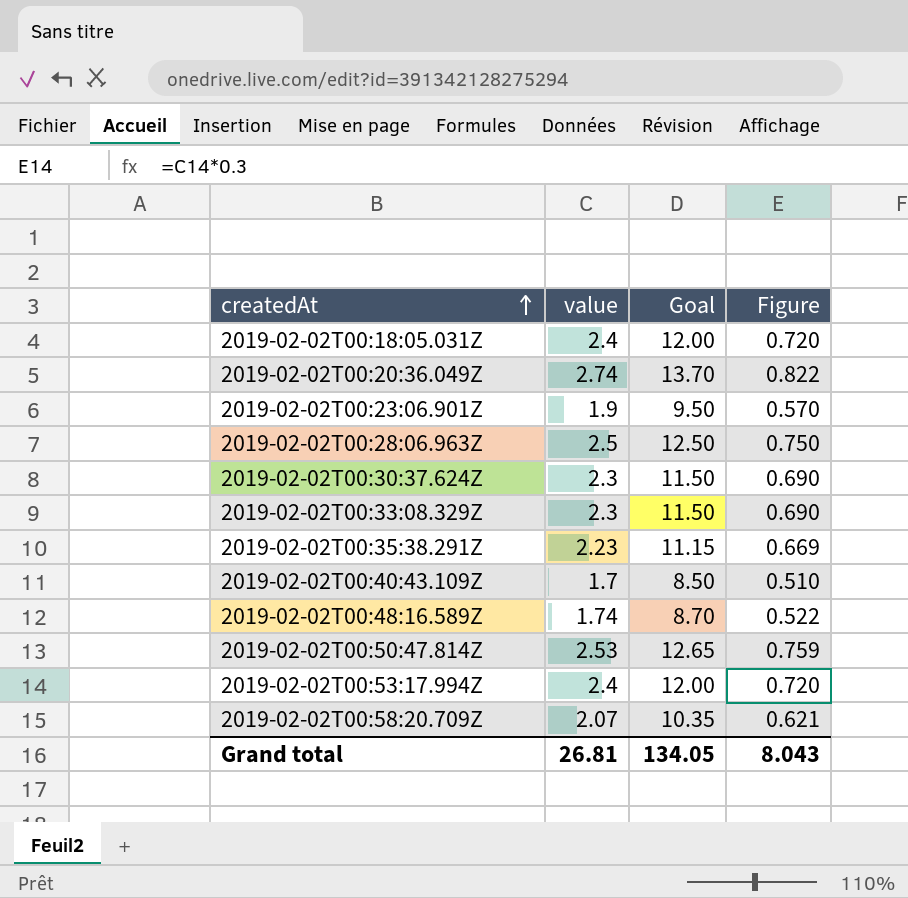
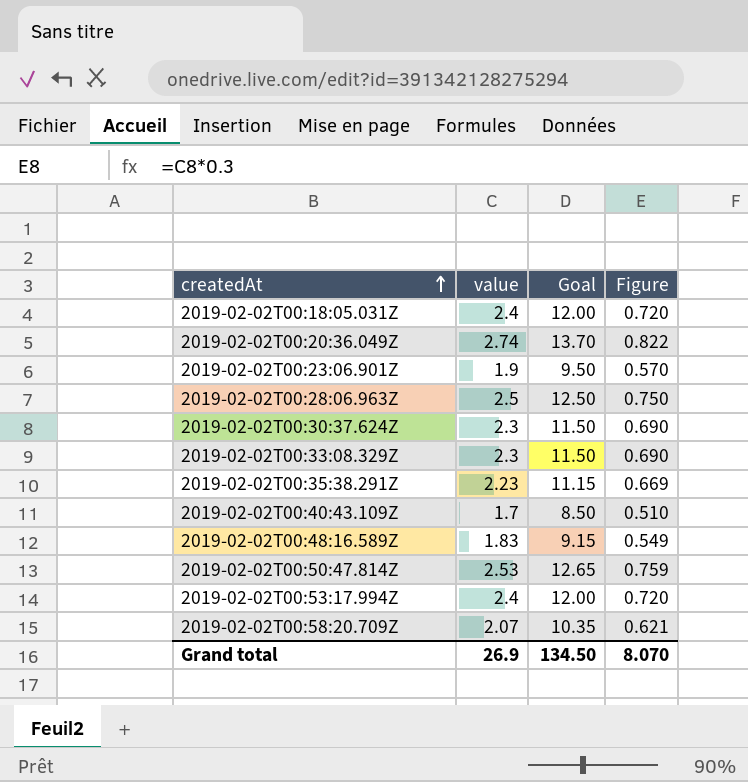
2019-02-02T00:48:16.589Z | value: 1.74 -> 1.83
2019-02-02T00:48:16.589Z | Goal: 8.70 -> 9.15
2019-02-02T00:48:16.589Z | Figure: 0.522 -> 0.549
Grand total | value: 26.81 -> 26.9
Grand total | Goal: 134.05 -> 134.50
Grand total | Figure: 8.043 -> 8.070

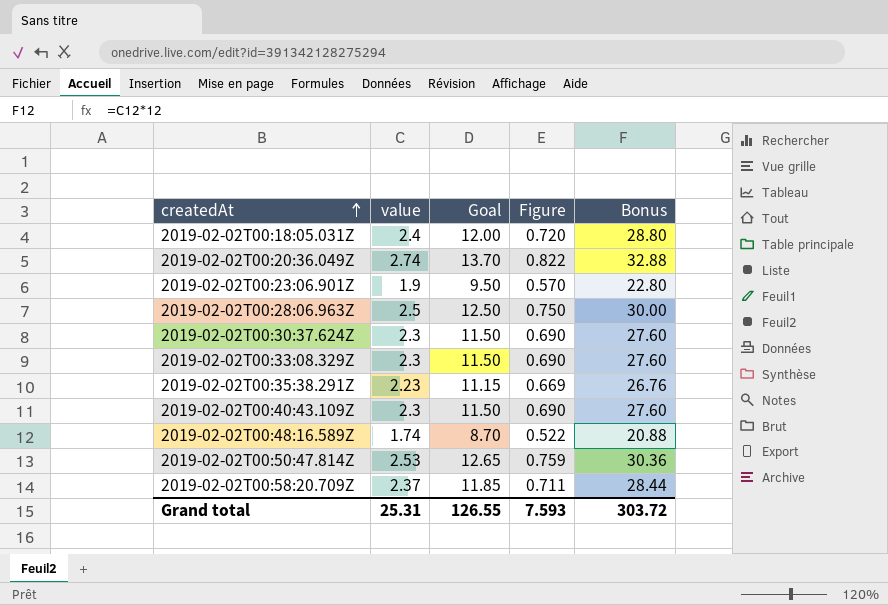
column Bonus | formula: none -> [value] * 12
row 2019-02-02T00:53:17.994Z: 2.4 | 12.00 | 0.720 -> none
2019-02-02T00:40:43.109Z | value: 1.7 -> 2.3
2019-02-02T00:40:43.109Z | Goal: 8.50 -> 11.50
2019-02-02T00:40:43.109Z | Figure: 0.510 -> 0.690
2019-02-02T00:48:16.589Z | value: 1.83 -> 1.74
2019-02-02T00:48:16.589Z | Goal: 9.15 -> 8.70
2019-02-02T00:48:16.589Z | Figure: 0.549 -> 0.522
2019-02-02T00:58:20.709Z | value: 2.07 -> 2.37
2019-02-02T00:58:20.709Z | Goal: 10.35 -> 11.85
2019-02-02T00:58:20.709Z | Figure: 0.621 -> 0.711
Grand total | value: 26.9 -> 25.31
Grand total | Goal: 134.50 -> 126.55
Grand total | Figure: 8.070 -> 7.593

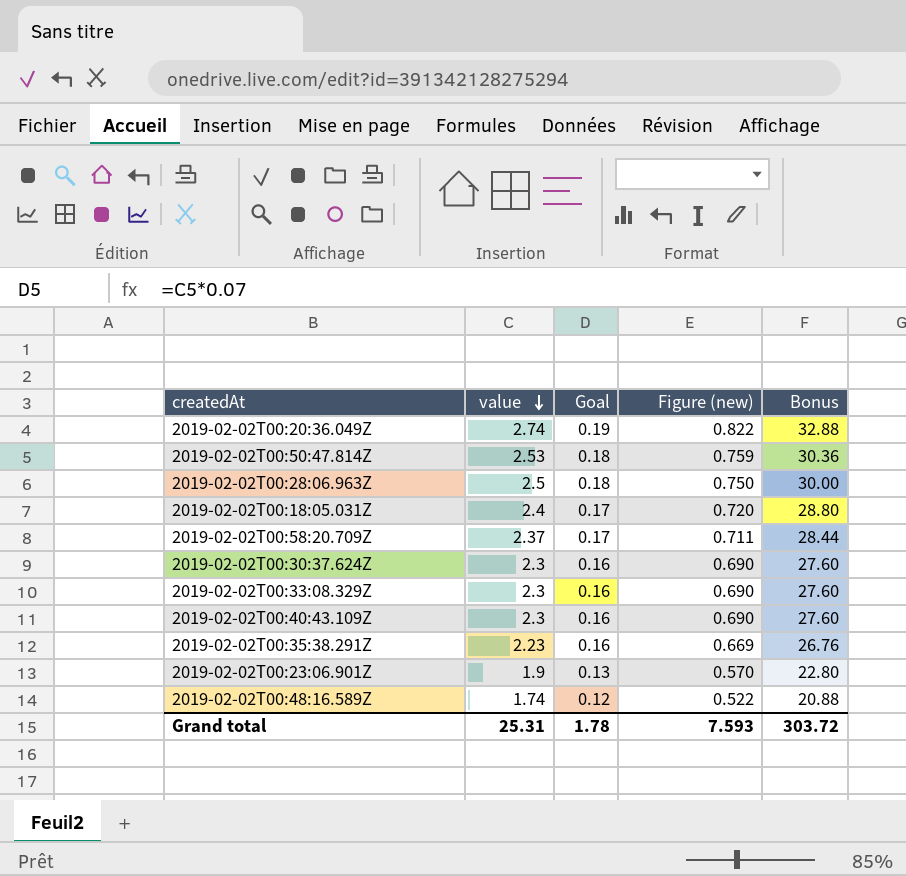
row order: createdAt ascending -> value descending
column Goal | formula: [value] * 5 -> [value] * 0.07
column name: Figure -> Figure (new)
Grand total | Goal: 126.55 -> 1.78

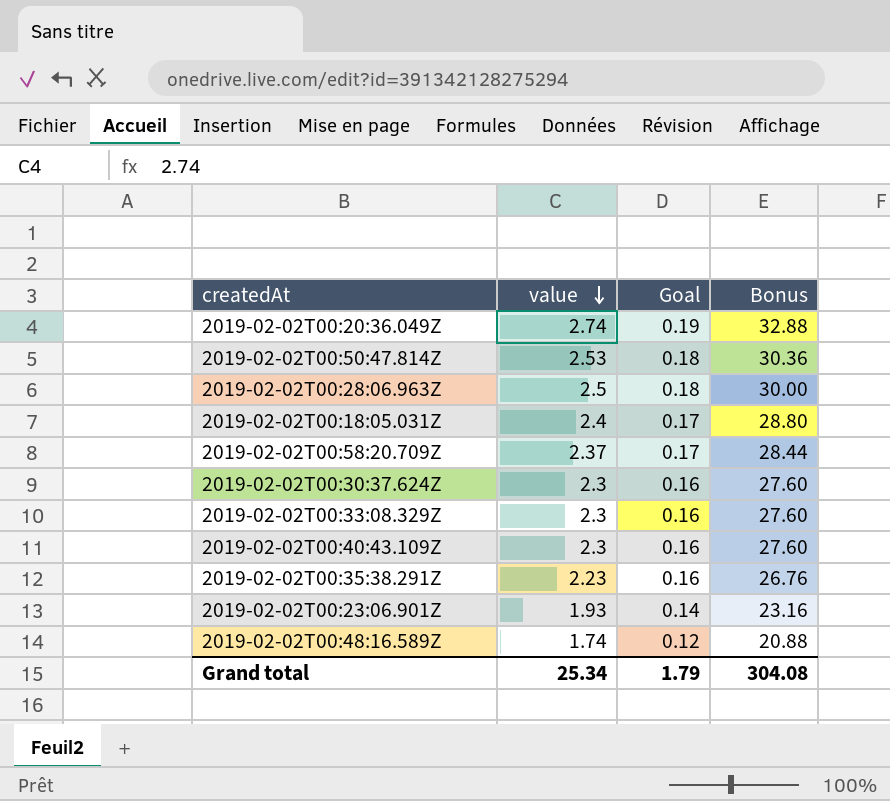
column Figure (new) | formula: [value] * 0.3 -> none
2019-02-02T00:23:06.901Z | value: 1.9 -> 1.93
2019-02-02T00:23:06.901Z | Goal: 0.13 -> 0.14
2019-02-02T00:23:06.901Z | Bonus: 22.80 -> 23.16
Grand total | value: 25.31 -> 25.34
Grand total | Goal: 1.78 -> 1.79
Grand total | Bonus: 303.72 -> 304.08

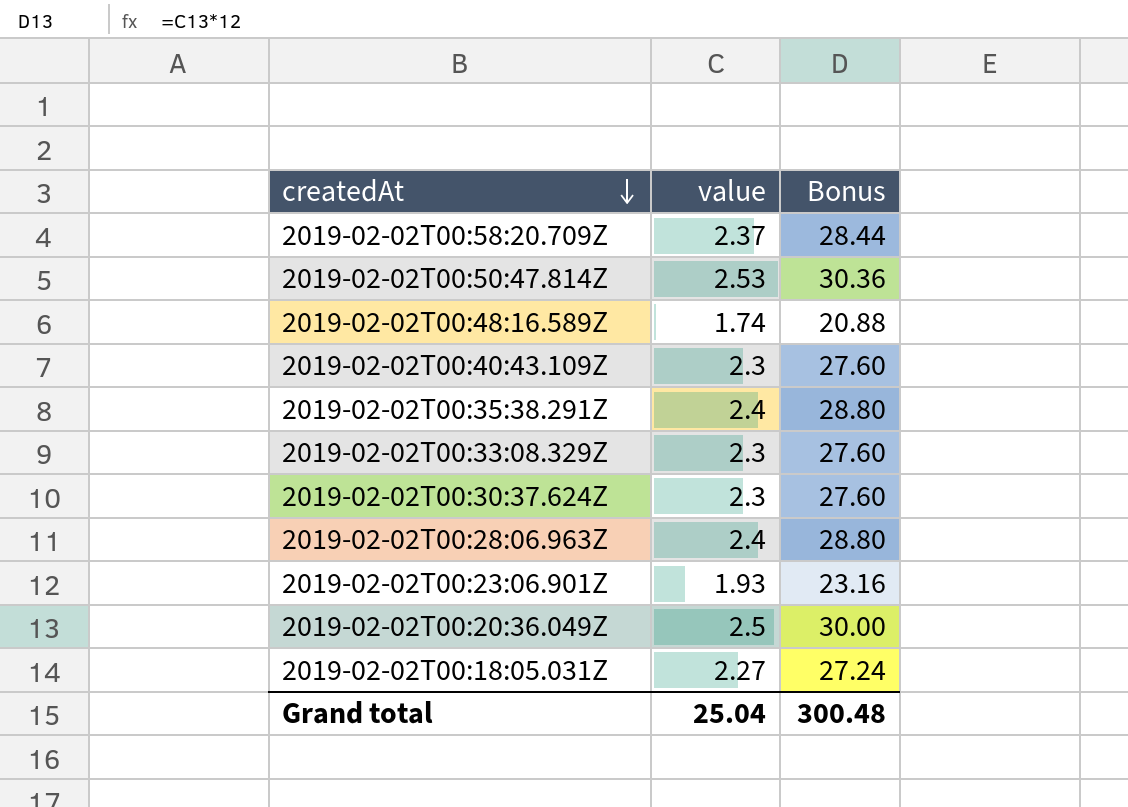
row order: value descending -> createdAt descending
column Goal | formula: [value] * 0.07 -> none
2019-02-02T00:35:38.291Z | value: 2.23 -> 2.4
2019-02-02T00:35:38.291Z | Bonus: 26.76 -> 28.80
2019-02-02T00:28:06.963Z | value: 2.5 -> 2.4
2019-02-02T00:28:06.963Z | Bonus: 30.00 -> 28.80
2019-02-02T00:20:36.049Z | value: 2.74 -> 2.5
2019-02-02T00:20:36.049Z | Bonus: 32.88 -> 30.00
2019-02-02T00:18:05.031Z | value: 2.4 -> 2.27
2019-02-02T00:18:05.031Z | Bonus: 28.80 -> 27.24
Grand total | value: 25.34 -> 25.04
Grand total | Bonus: 304.08 -> 300.48

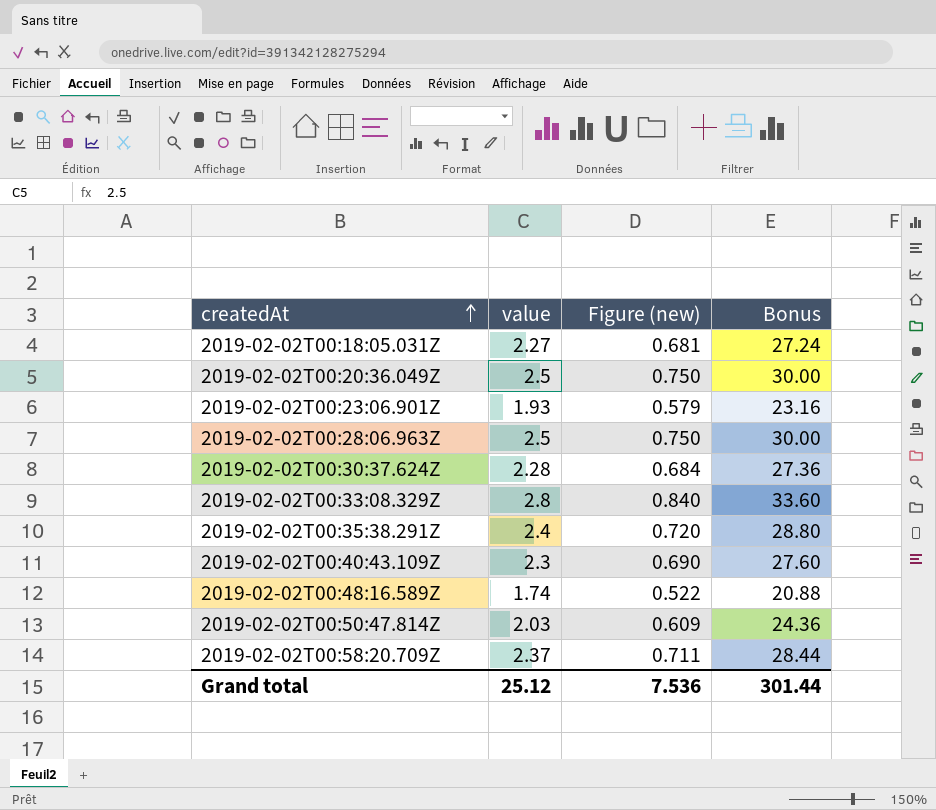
row order: createdAt descending -> createdAt ascending
column Figure (new) | formula: none -> [value] * 0.3
2019-02-02T00:28:06.963Z | value: 2.4 -> 2.5
2019-02-02T00:28:06.963Z | Bonus: 28.80 -> 30.00
2019-02-02T00:30:37.624Z | value: 2.3 -> 2.28
2019-02-02T00:30:37.624Z | Bonus: 27.60 -> 27.36
2019-02-02T00:33:08.329Z | value: 2.3 -> 2.8
2019-02-02T00:33:08.329Z | Bonus: 27.60 -> 33.60
2019-02-02T00:50:47.814Z | value: 2.53 -> 2.03
2019-02-02T00:50:47.814Z | Bonus: 30.36 -> 24.36
Grand total | value: 25.04 -> 25.12
Grand total | Bonus: 300.48 -> 301.44

